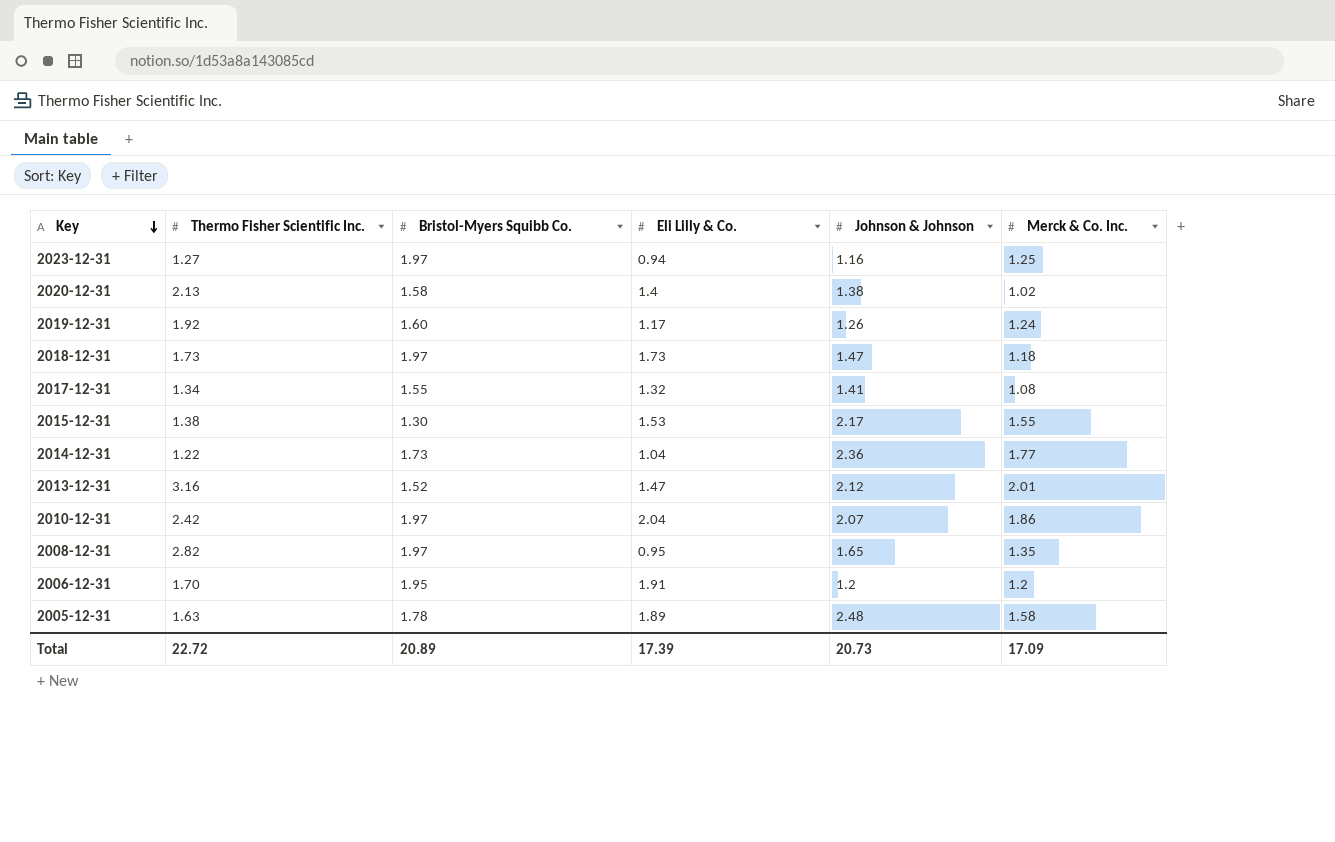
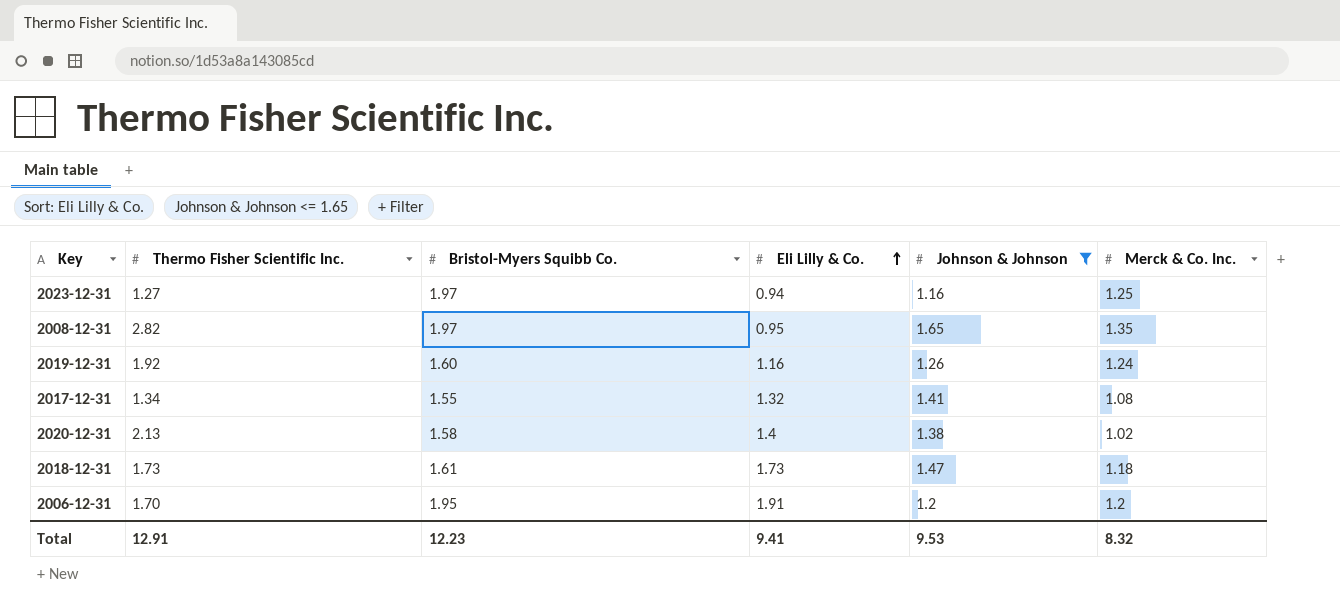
filter: none -> Johnson & Johnson <= 1.65
row order: Key descending -> Eli Lilly & Co. ascending
2019-12-31 | Eli Lilly & Co.: 1.17 -> 1.16
2018-12-31 | Bristol-Myers Squibb Co.: 1.97 -> 1.61
Total | Thermo Fisher Scientific Inc.: 22.72 -> 12.91
Total | Bristol-Myers Squibb Co.: 20.89 -> 12.23
Total | Eli Lilly & Co.: 17.39 -> 9.41
Total | Johnson & Johnson: 20.73 -> 9.53
Total | Merck & Co. Inc.: 17.09 -> 8.32

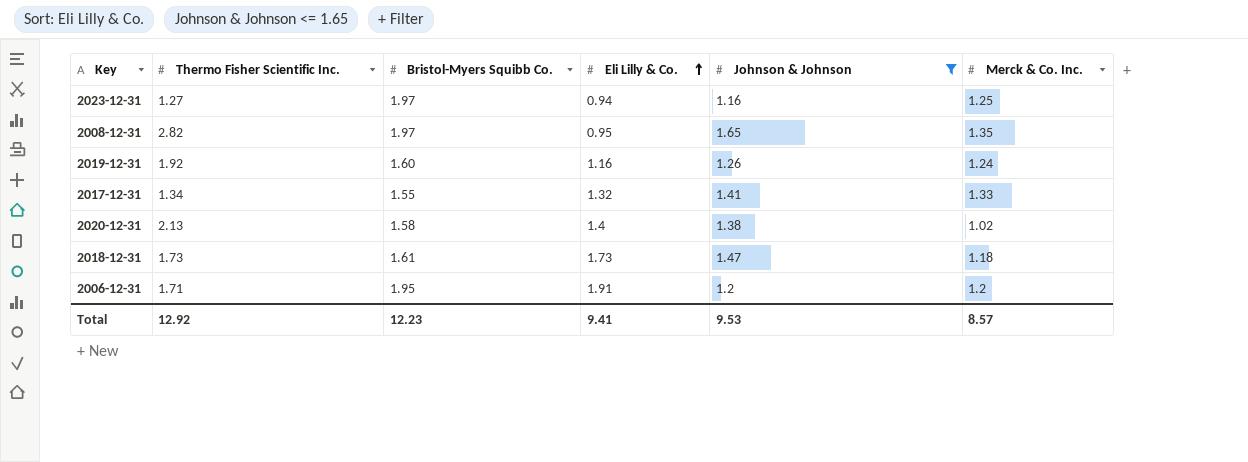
2017-12-31 | Merck & Co. Inc.: 1.08 -> 1.33
2006-12-31 | Thermo Fisher Scientific Inc.: 1.70 -> 1.71
Total | Thermo Fisher Scientific Inc.: 12.91 -> 12.92
Total | Merck & Co. Inc.: 8.32 -> 8.57

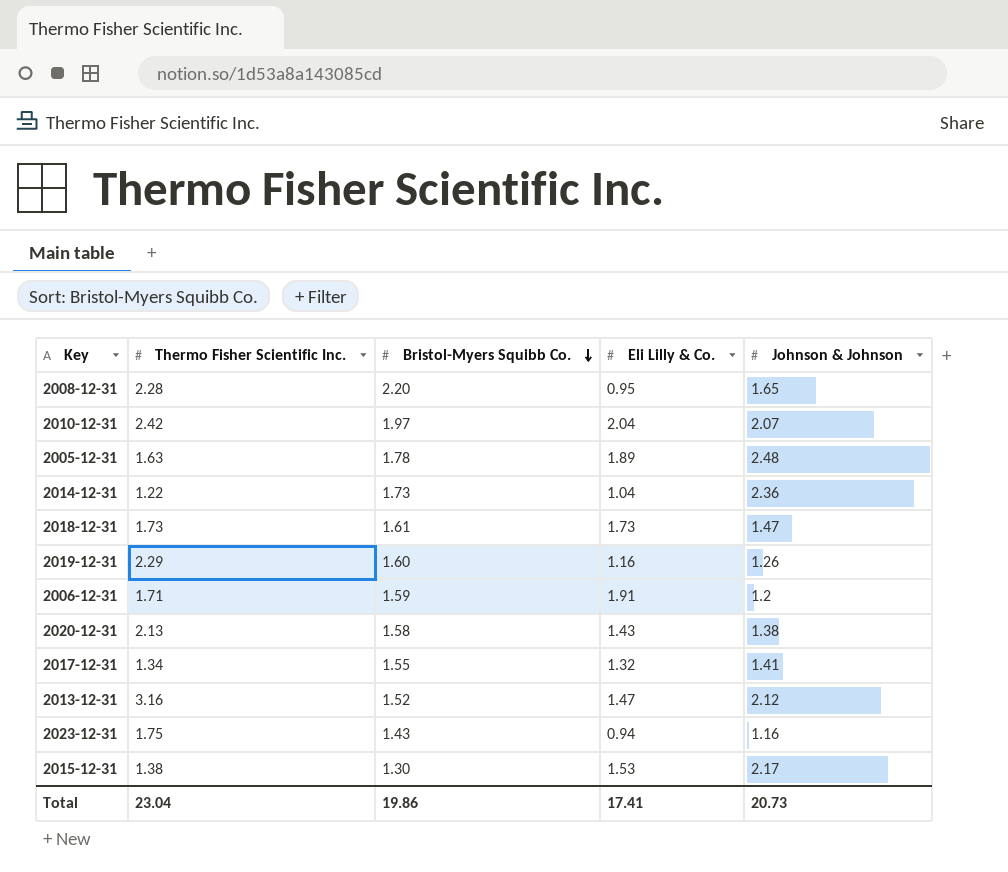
filter: Johnson & Johnson <= 1.65 -> none
row order: Eli Lilly & Co. ascending -> Bristol-Myers Squibb Co. descending
column Merck & Co. Inc. | position: 6 -> none
2008-12-31 | Thermo Fisher Scientific Inc.: 2.82 -> 2.28
2008-12-31 | Bristol-Myers Squibb Co.: 1.97 -> 2.20
2019-12-31 | Thermo Fisher Scientific Inc.: 1.92 -> 2.29
2006-12-31 | Bristol-Myers Squibb Co.: 1.95 -> 1.59
2020-12-31 | Eli Lilly & Co.: 1.4 -> 1.43
2023-12-31 | Thermo Fisher Scientific Inc.: 1.27 -> 1.75
2023-12-31 | Bristol-Myers Squibb Co.: 1.97 -> 1.43
Total | Thermo Fisher Scientific Inc.: 12.92 -> 23.04
Total | Bristol-Myers Squibb Co.: 12.23 -> 19.86
Total | Eli Lilly & Co.: 9.41 -> 17.41
Total | Johnson & Johnson: 9.53 -> 20.73

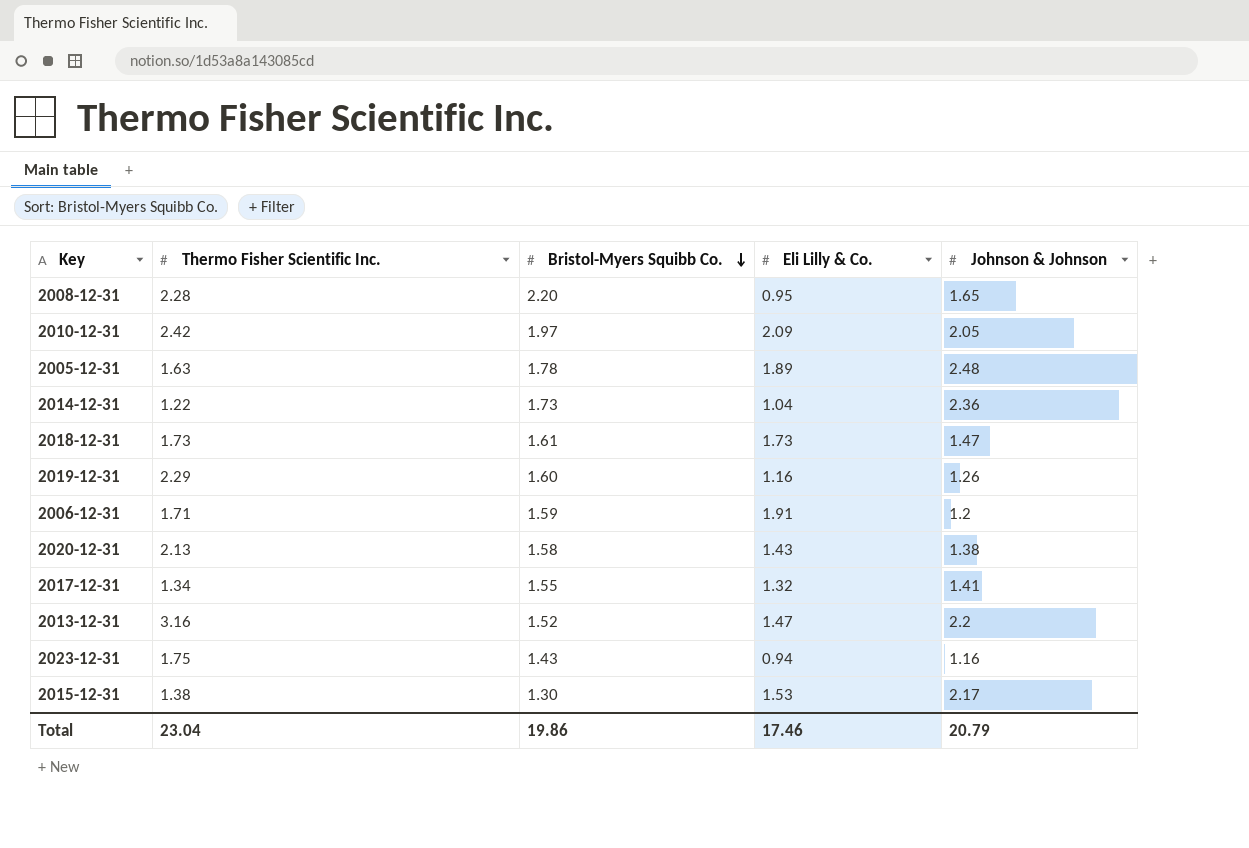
2010-12-31 | Eli Lilly & Co.: 2.04 -> 2.09
2010-12-31 | Johnson & Johnson: 2.07 -> 2.05
2013-12-31 | Johnson & Johnson: 2.12 -> 2.2
Total | Eli Lilly & Co.: 17.41 -> 17.46
Total | Johnson & Johnson: 20.73 -> 20.79

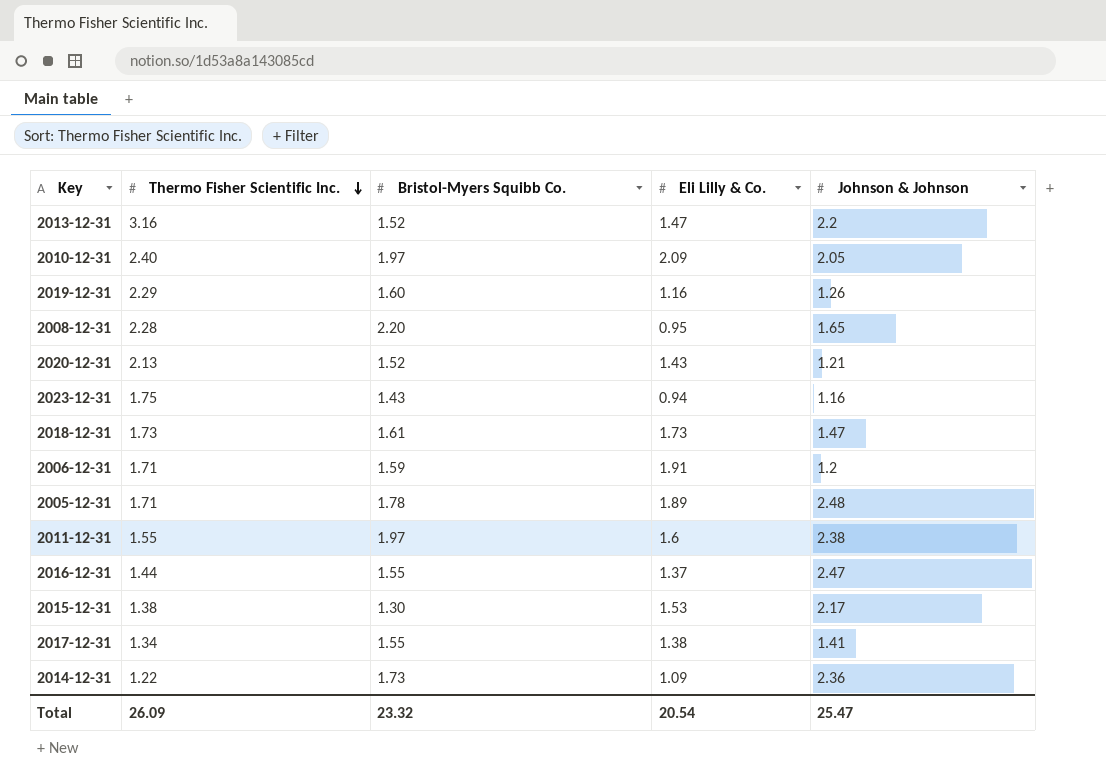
row order: Bristol-Myers Squibb Co. descending -> Thermo Fisher Scientific Inc. descending
2010-12-31 | Thermo Fisher Scientific Inc.: 2.42 -> 2.40
2020-12-31 | Bristol-Myers Squibb Co.: 1.58 -> 1.52
2020-12-31 | Johnson & Johnson: 1.38 -> 1.21
2005-12-31 | Thermo Fisher Scientific Inc.: 1.63 -> 1.71
row 2011-12-31: none -> 1.55 | 1.97 | 1.6 | 2.38
row 2016-12-31: none -> 1.44 | 1.55 | 1.37 | 2.47
2017-12-31 | Eli Lilly & Co.: 1.32 -> 1.38
2014-12-31 | Eli Lilly & Co.: 1.04 -> 1.09
Total | Thermo Fisher Scientific Inc.: 23.04 -> 26.09
Total | Bristol-Myers Squibb Co.: 19.86 -> 23.32
Total | Eli Lilly & Co.: 17.46 -> 20.54
Total | Johnson & Johnson: 20.79 -> 25.47

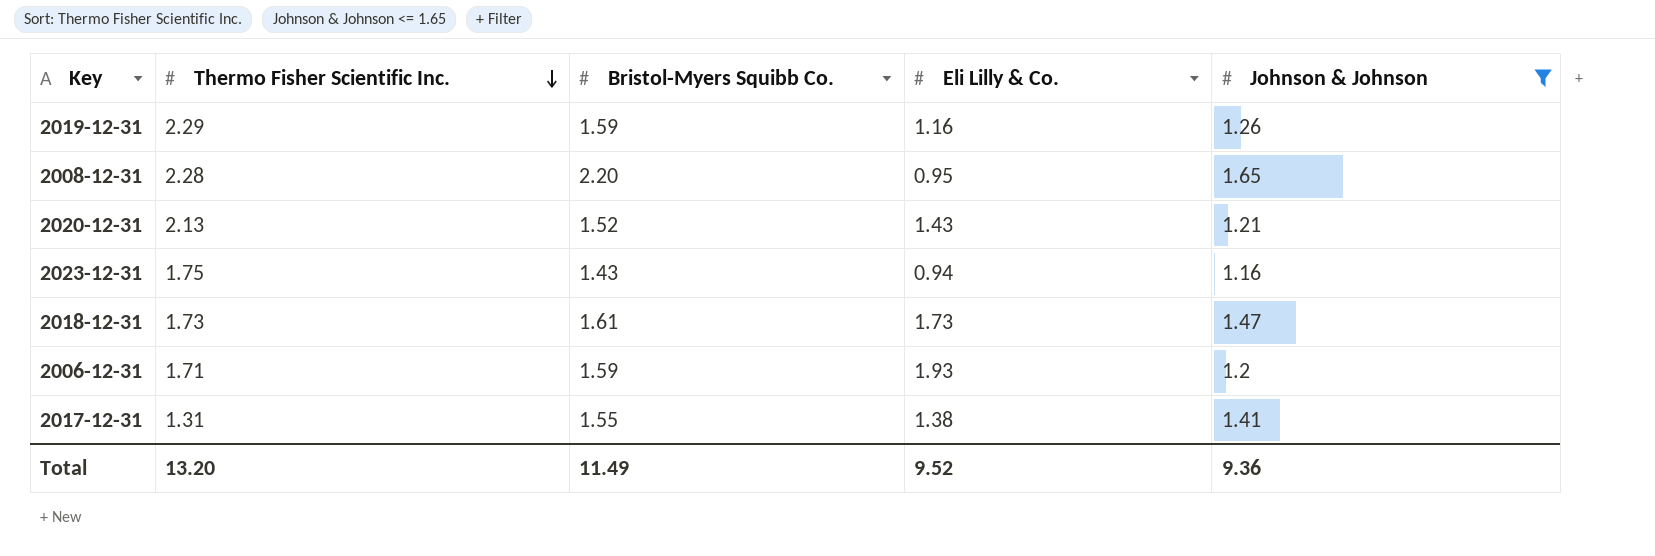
filter: none -> Johnson & Johnson <= 1.65
2019-12-31 | Bristol-Myers Squibb Co.: 1.60 -> 1.59
2006-12-31 | Eli Lilly & Co.: 1.91 -> 1.93
2017-12-31 | Thermo Fisher Scientific Inc.: 1.34 -> 1.31
Total | Thermo Fisher Scientific Inc.: 26.09 -> 13.20
Total | Bristol-Myers Squibb Co.: 23.32 -> 11.49
Total | Eli Lilly & Co.: 20.54 -> 9.52
Total | Johnson & Johnson: 25.47 -> 9.36

